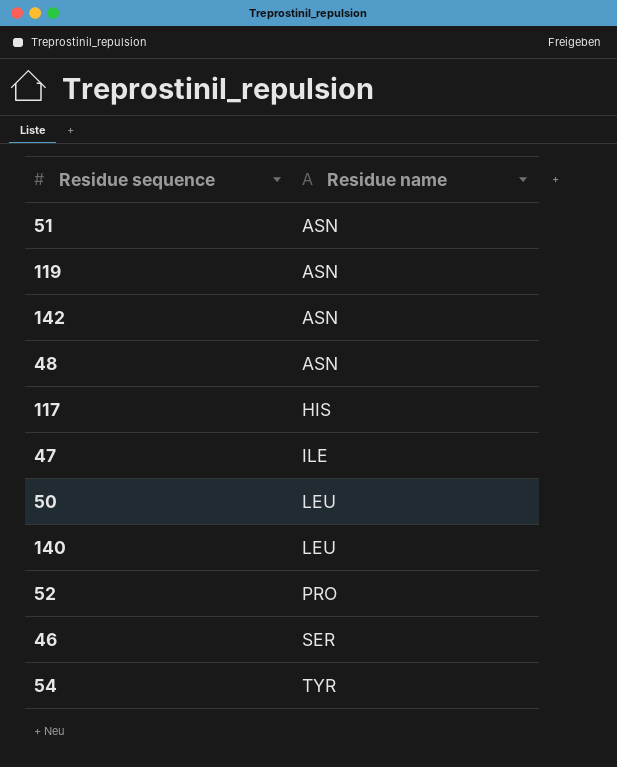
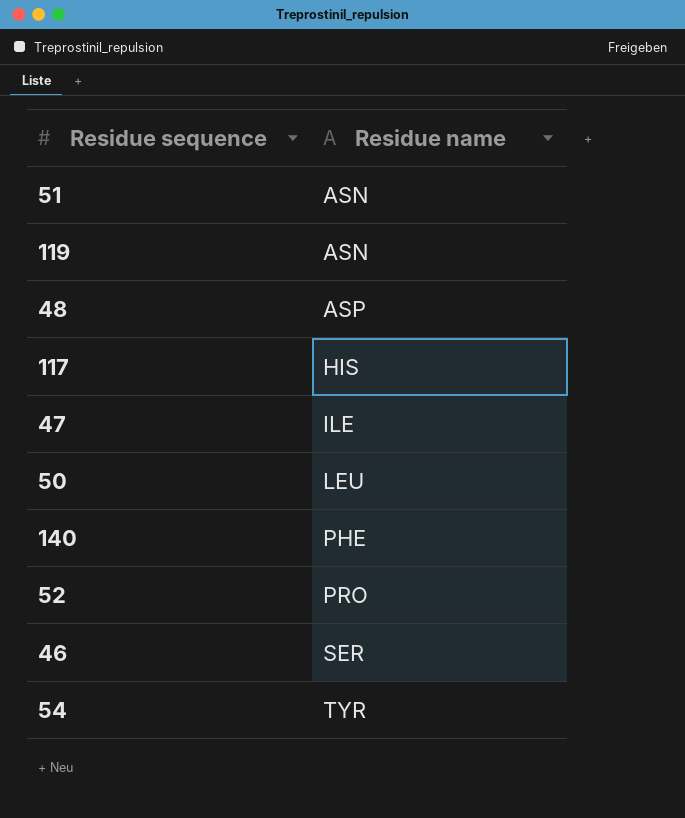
row 142: ASN -> none
48 | Residue name: ASN -> ASP
140 | Residue name: LEU -> PHE

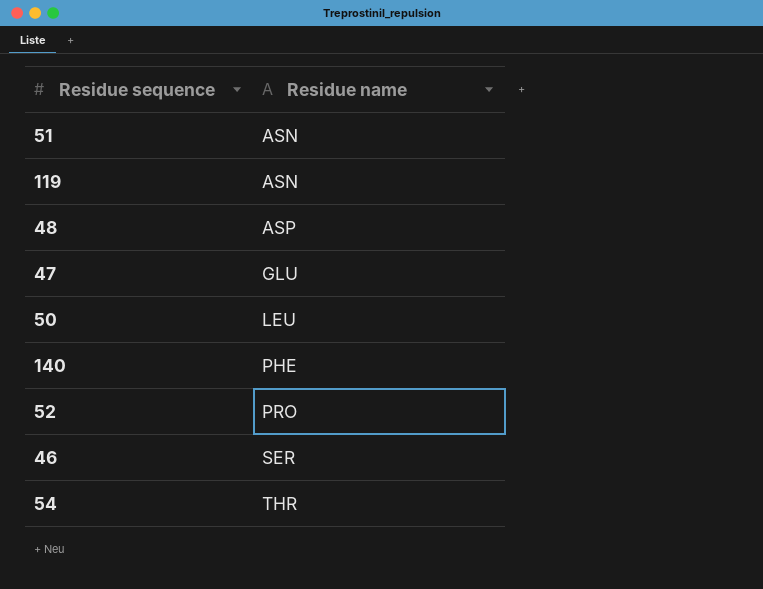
row 117: HIS -> none
47 | Residue name: ILE -> GLU
54 | Residue name: TYR -> THR

